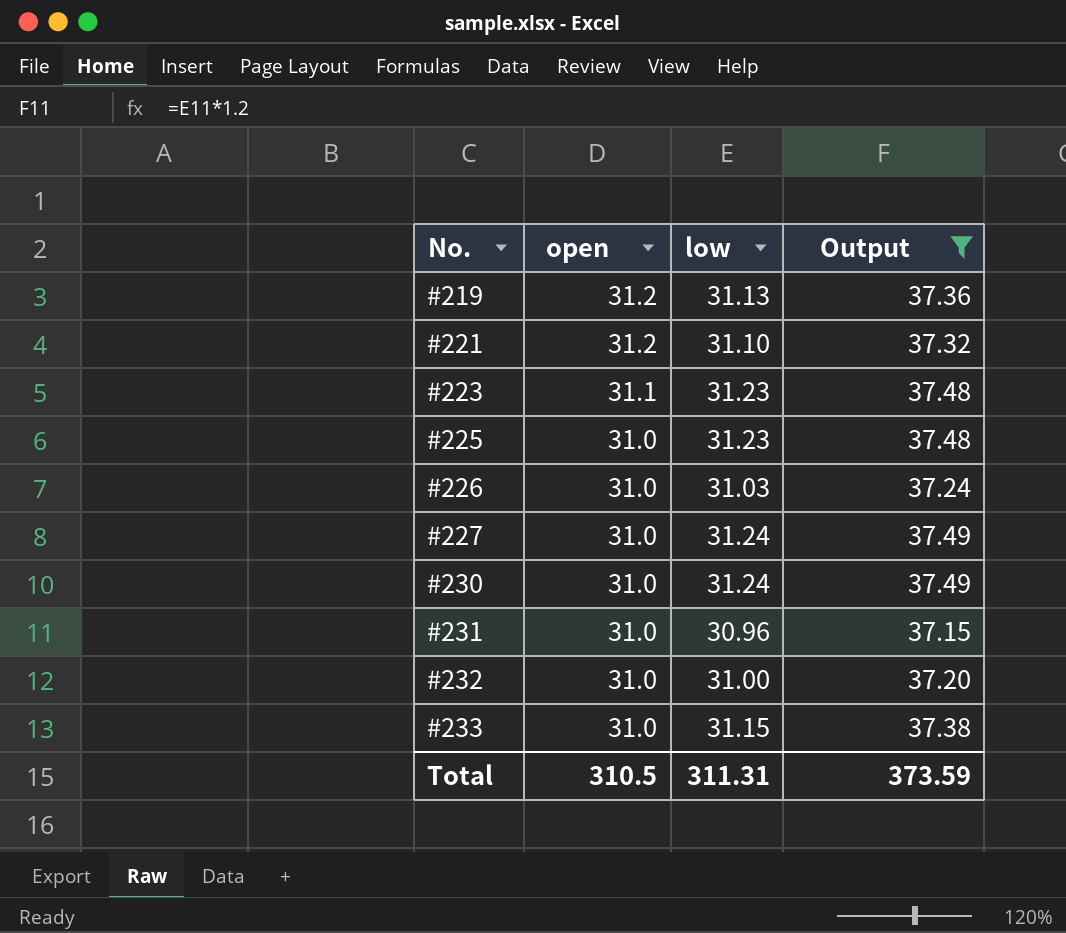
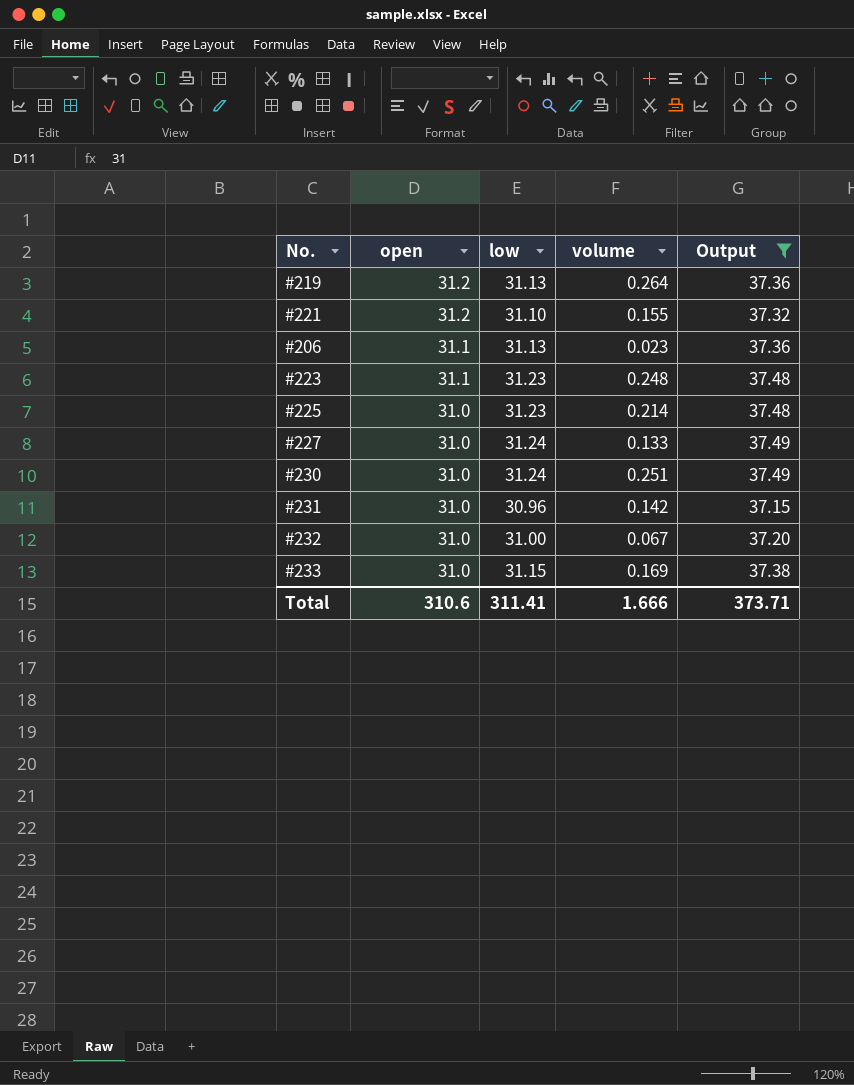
column volume | position: none -> 4
row #226: 31.0 | 31.03 | 37.24 -> none
row #206: none -> 31.1 | 31.13 | 0.023 | 37.36
Total | open: 310.5 -> 310.6
Total | low: 311.31 -> 311.41
Total | Output: 373.59 -> 373.71

